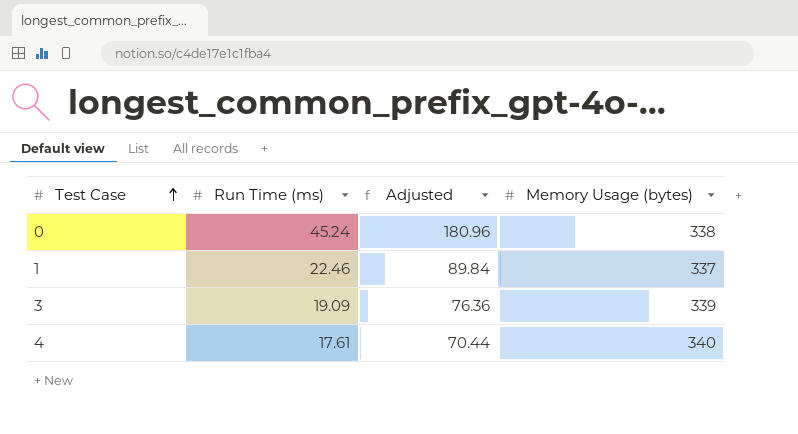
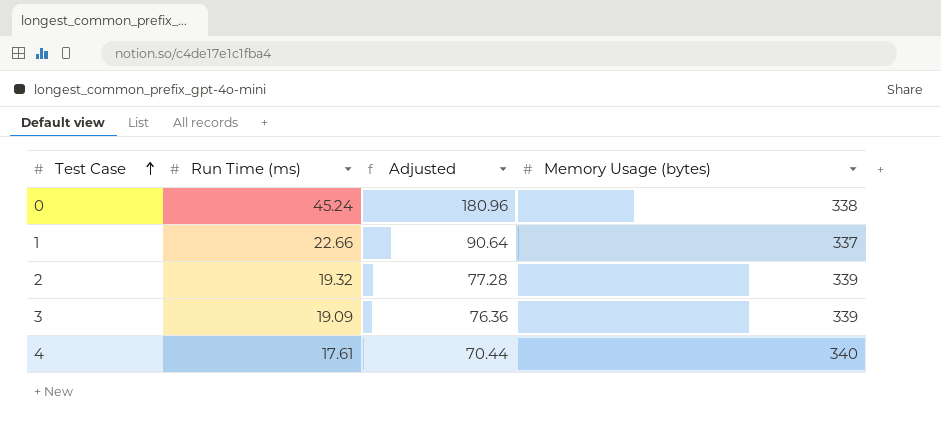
1 | Run Time (ms): 22.46 -> 22.66
1 | Adjusted: 89.84 -> 90.64
row 2: none -> 19.32 | 77.28 | 339

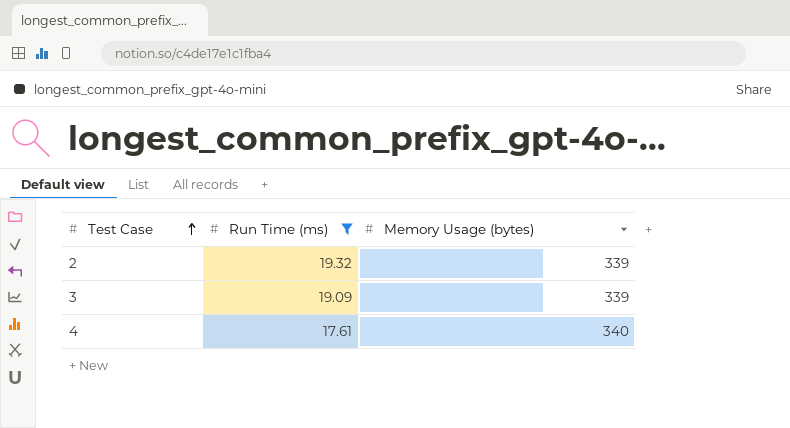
filter: none -> Run Time (ms) <= 19.32
column Adjusted | formula: [Run Time (ms)] * 4 -> none

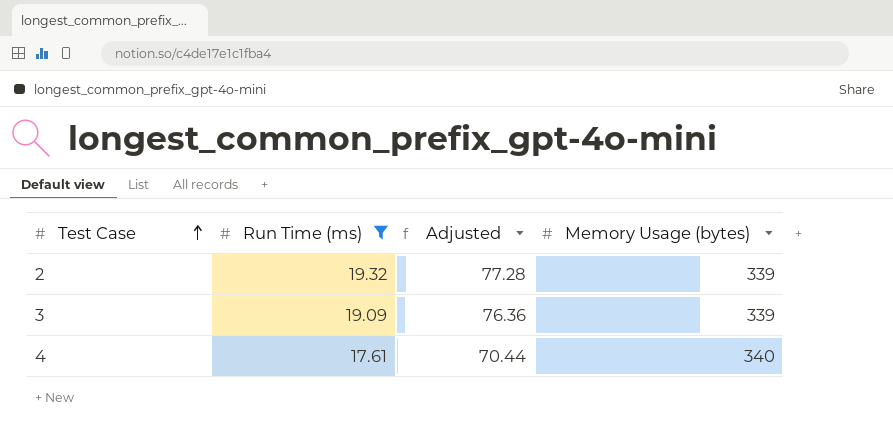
column Adjusted | formula: none -> [Run Time (ms)] * 4

